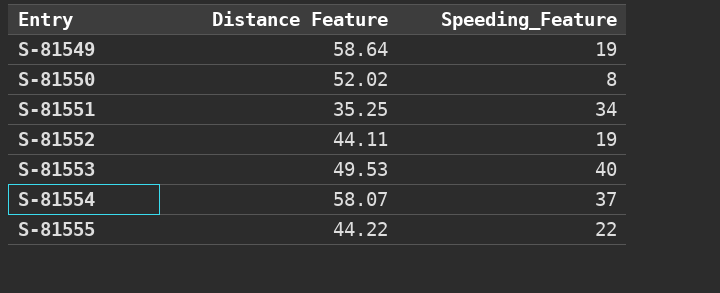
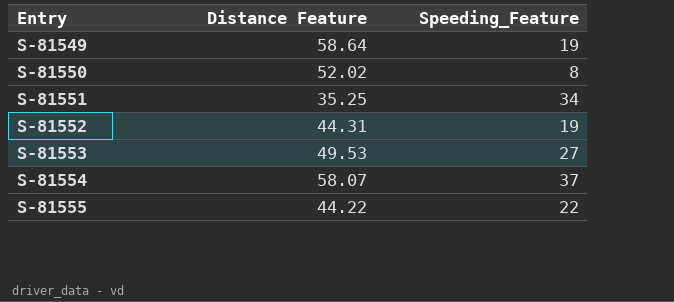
S-81552 | Distance Feature: 44.11 -> 44.31
S-81553 | Speeding_Feature: 40 -> 27

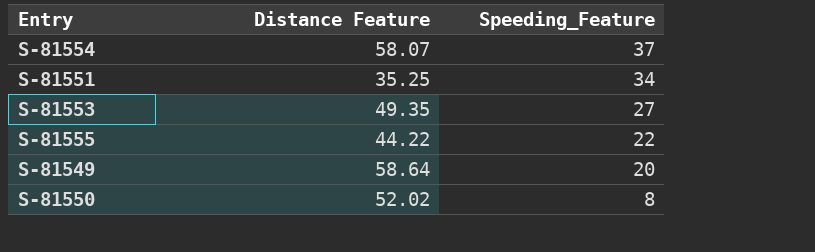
row order: Entry ascending -> Speeding_Feature descending
row S-81552: 44.31 | 19 -> none
S-81553 | Distance Feature: 49.53 -> 49.35
S-81549 | Speeding_Feature: 19 -> 20

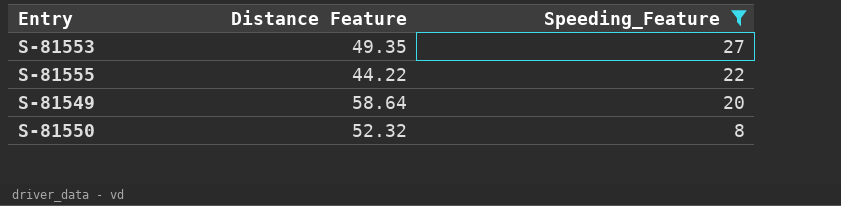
filter: none -> Speeding_Feature <= 27
S-81550 | Distance Feature: 52.02 -> 52.32

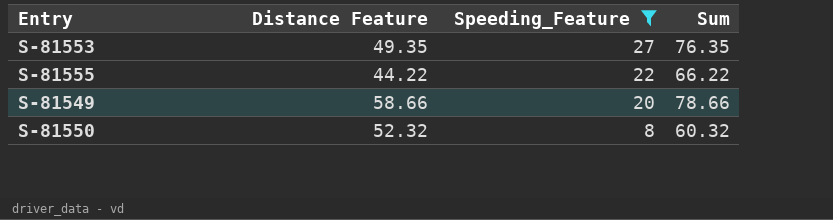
column Sum | formula: none -> [Distance Feature] + [Speeding_Feature]
S-81549 | Distance Feature: 58.64 -> 58.66

